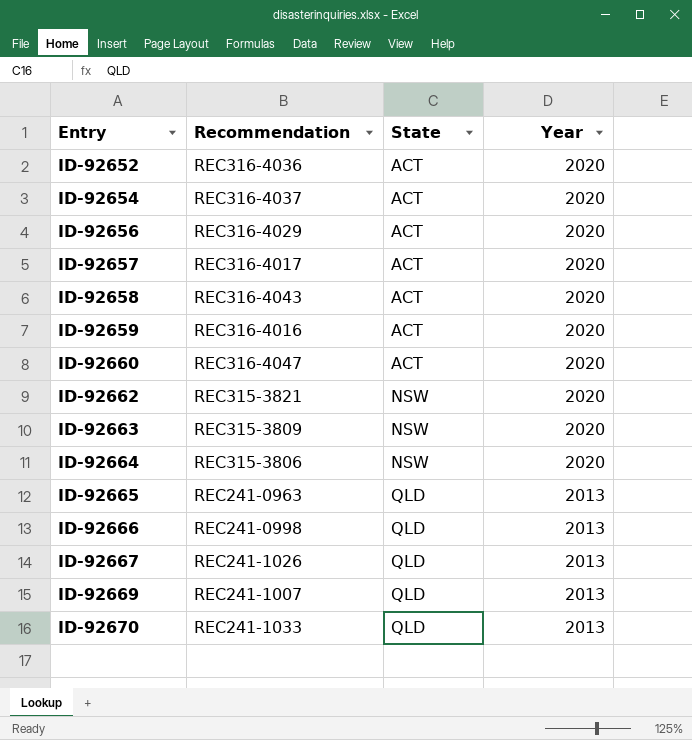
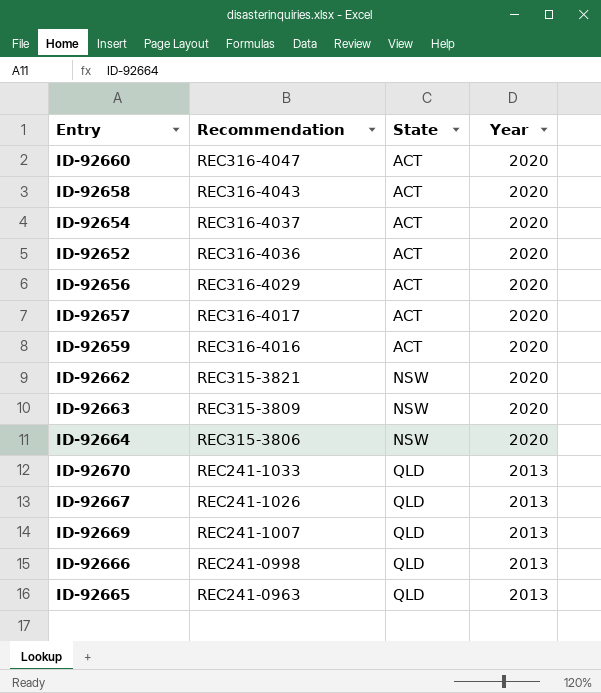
row order: Entry ascending -> Recommendation descending

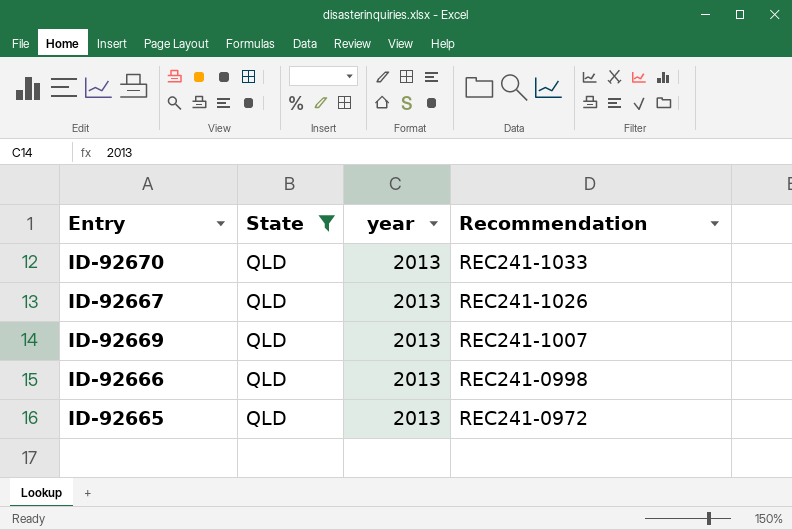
filter: none -> State = QLD
column name: Year -> year
column Recommendation | position: 2 -> 4
ID-92665 | Recommendation: REC241-0963 -> REC241-0972

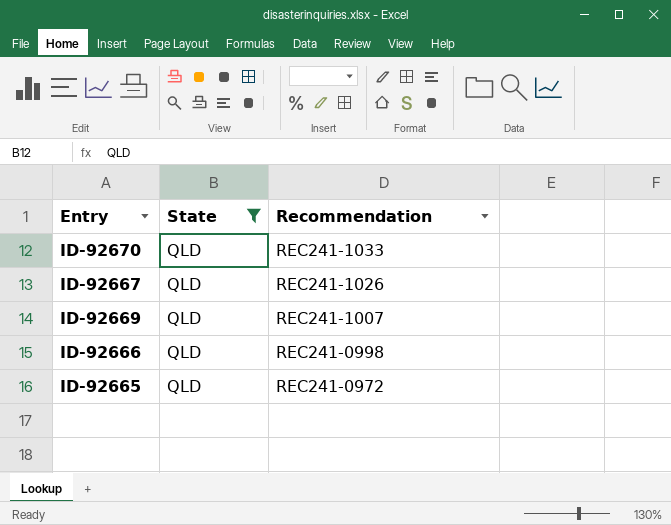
column year | position: 3 -> none

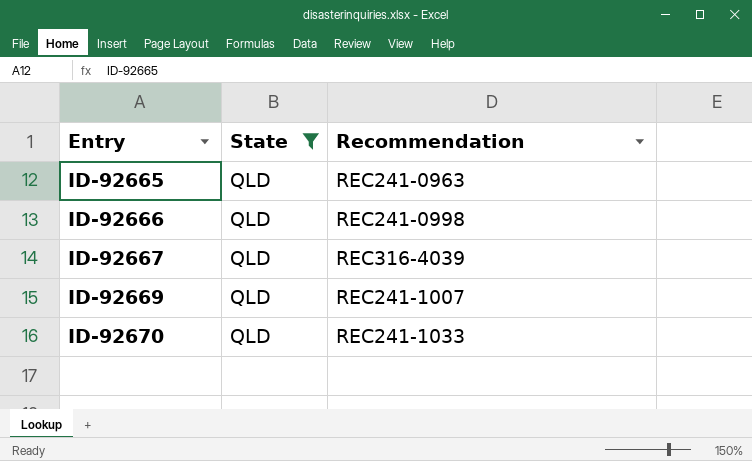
row order: Recommendation descending -> Entry ascending
ID-92665 | Recommendation: REC241-0972 -> REC241-0963
ID-92667 | Recommendation: REC241-1026 -> REC316-4039

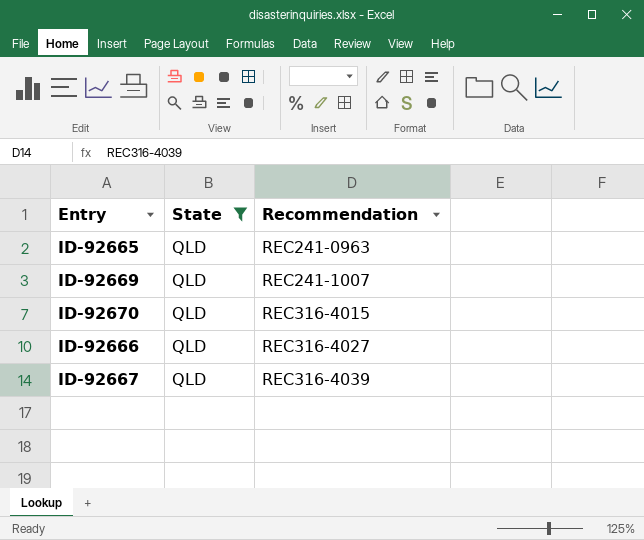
row order: Entry ascending -> Recommendation ascending
ID-92670 | Recommendation: REC241-1033 -> REC316-4015
ID-92666 | Recommendation: REC241-0998 -> REC316-4027

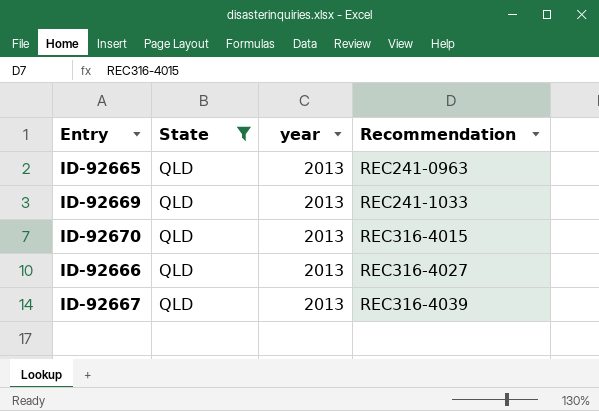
column year | position: none -> 3
ID-92669 | Recommendation: REC241-1007 -> REC241-1033

